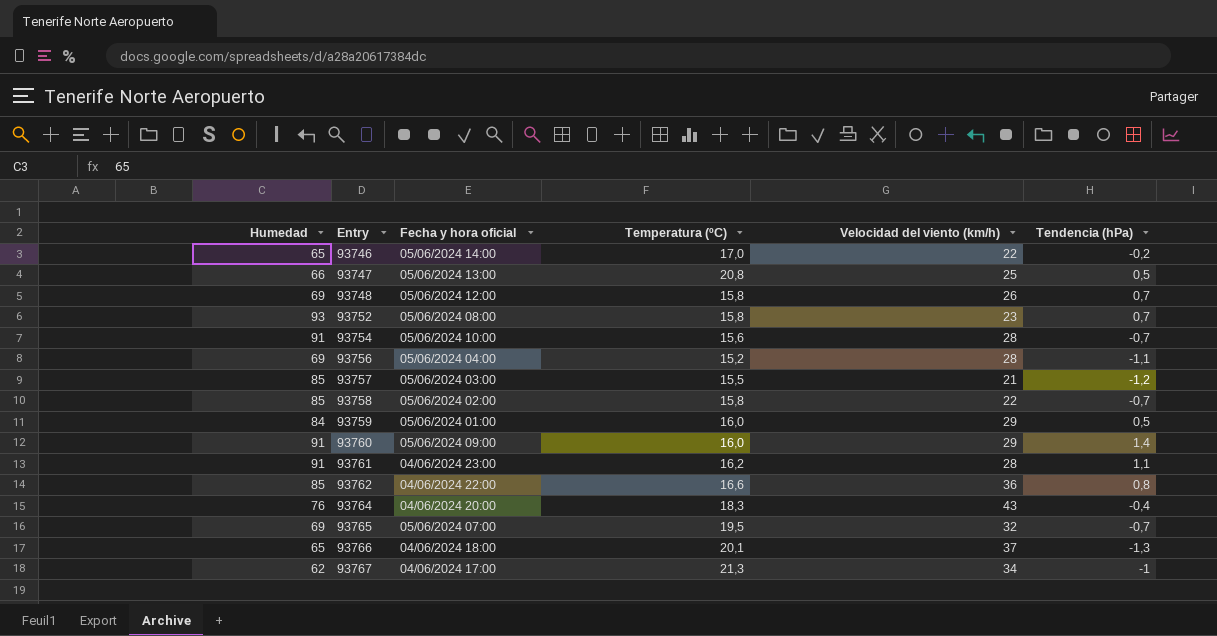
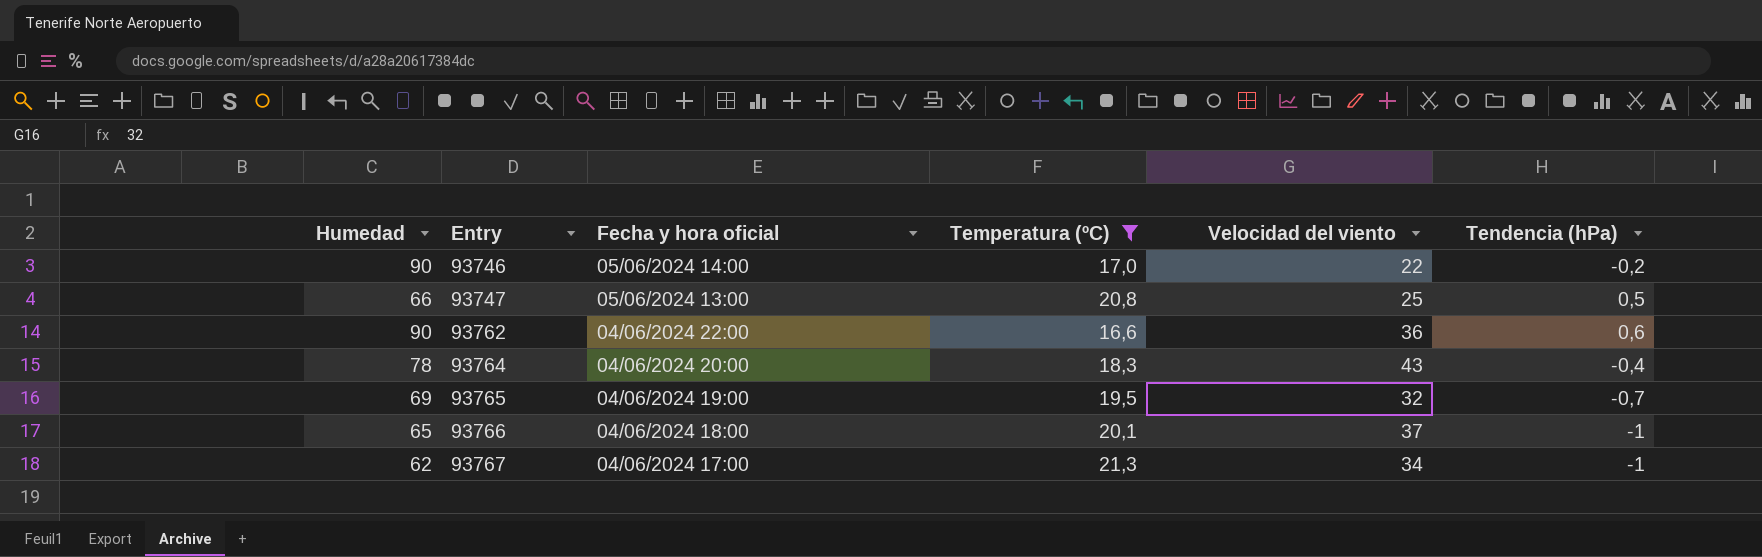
filter: none -> Temperatura (ºC) >= 16,6
column name: Velocidad del viento (km/h) -> Velocidad del viento
93746 | Humedad: 65 -> 90
93762 | Humedad: 85 -> 90
93762 | Tendencia (hPa): 0,8 -> 0,6
93764 | Humedad: 76 -> 78
93765 | Fecha y hora oficial: 05/06/2024 07:00 -> 04/06/2024 19:00
93766 | Tendencia (hPa): -1,3 -> -1

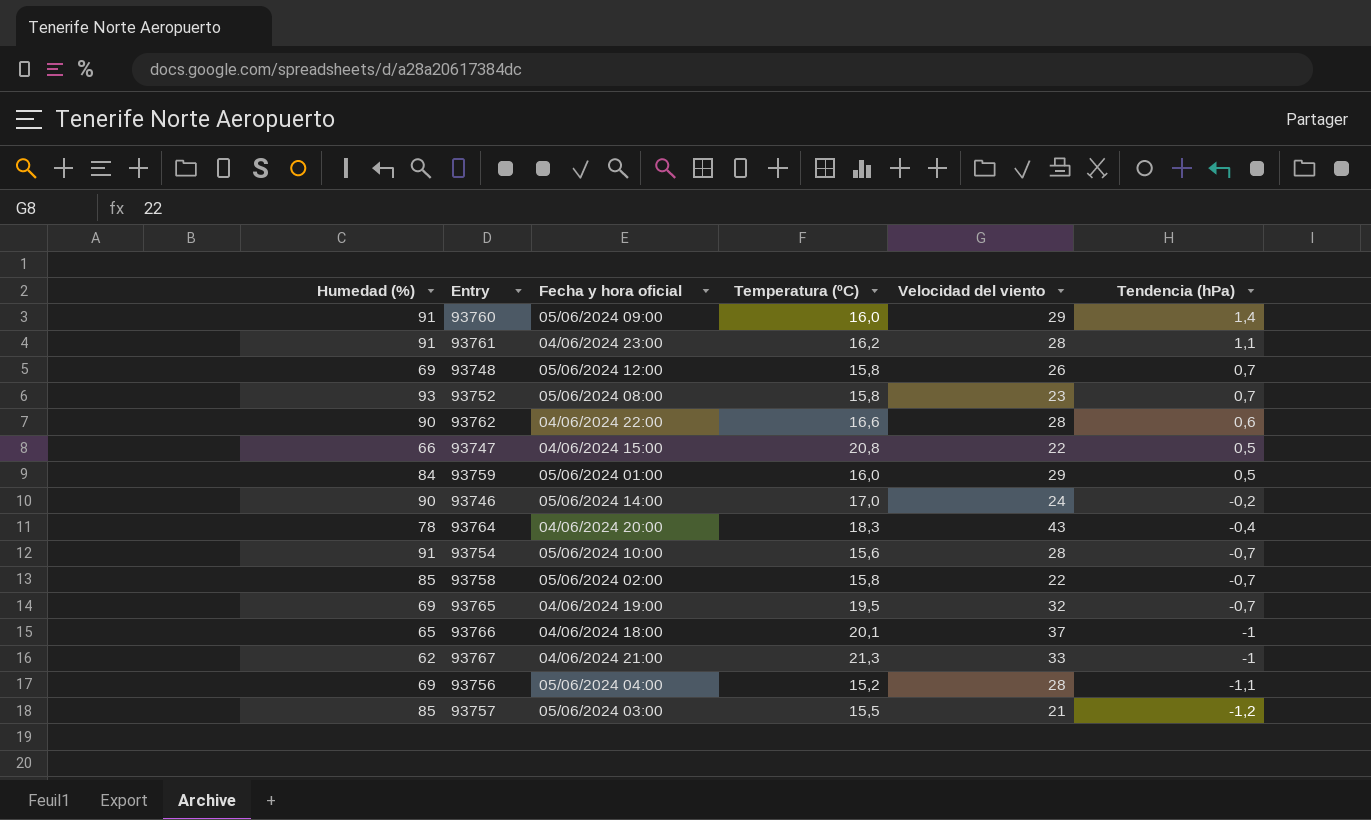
filter: Temperatura (ºC) >= 16,6 -> none
row order: Entry ascending -> Tendencia (hPa) descending
column name: Humedad -> Humedad (%)
93762 | Velocidad del viento: 36 -> 28
93747 | Fecha y hora oficial: 05/06/2024 13:00 -> 04/06/2024 15:00
93747 | Velocidad del viento: 25 -> 22
93746 | Velocidad del viento: 22 -> 24
93767 | Fecha y hora oficial: 04/06/2024 17:00 -> 04/06/2024 21:00
93767 | Velocidad del viento: 34 -> 33

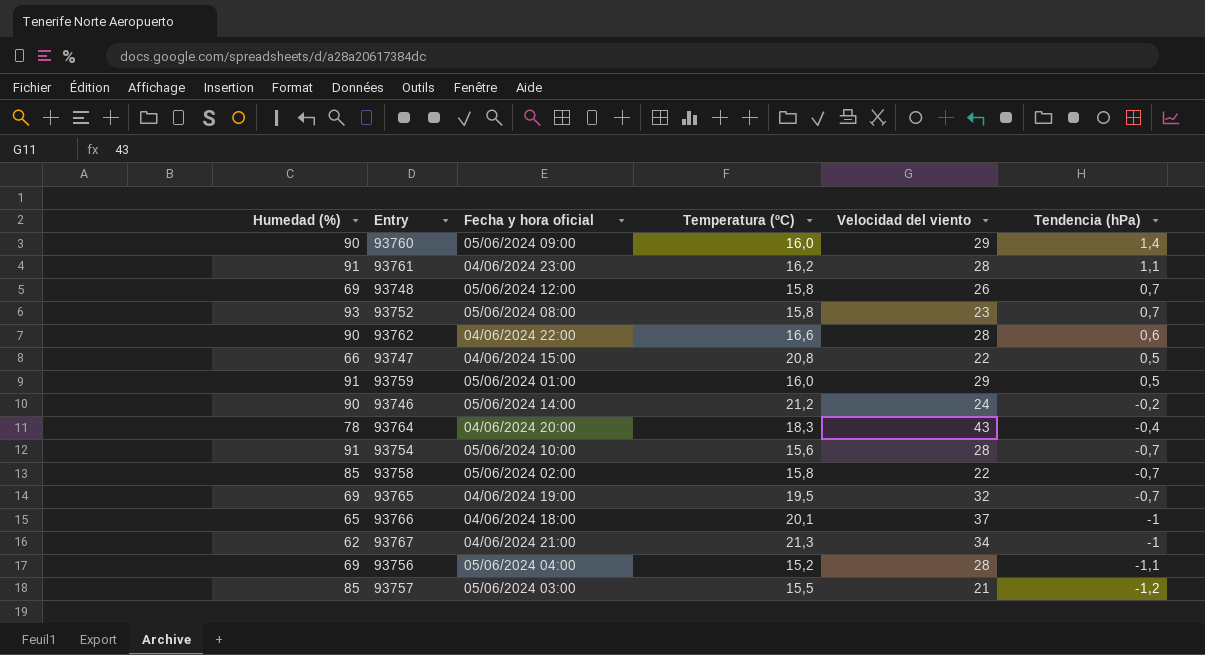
93760 | Humedad (%): 91 -> 90
93759 | Humedad (%): 84 -> 91
93746 | Temperatura (ºC): 17,0 -> 21,2
93767 | Velocidad del viento: 33 -> 34

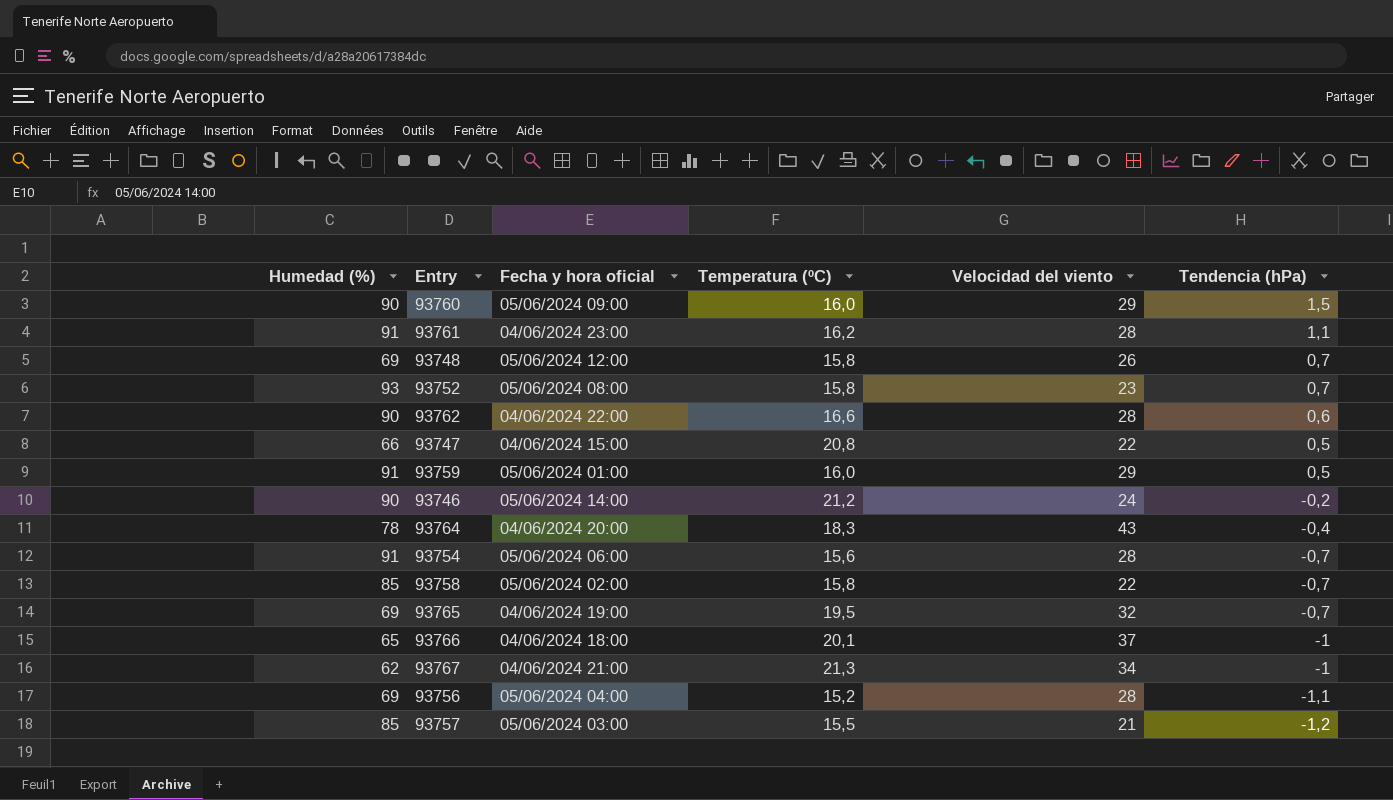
93760 | Tendencia (hPa): 1,4 -> 1,5
93754 | Fecha y hora oficial: 05/06/2024 10:00 -> 05/06/2024 06:00

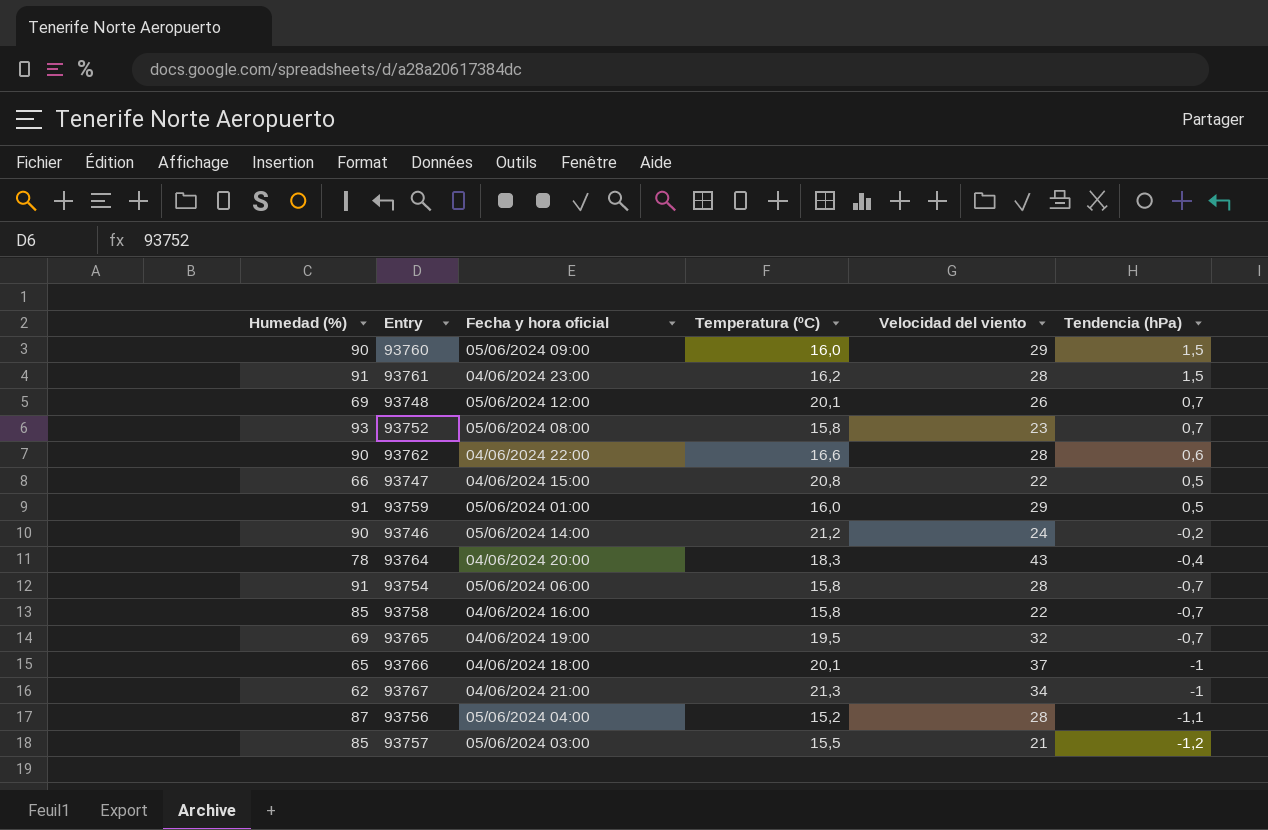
93761 | Tendencia (hPa): 1,1 -> 1,5
93748 | Temperatura (ºC): 15,8 -> 20,1
93754 | Temperatura (ºC): 15,6 -> 15,8
93758 | Fecha y hora oficial: 05/06/2024 02:00 -> 04/06/2024 16:00
93756 | Humedad (%): 69 -> 87

